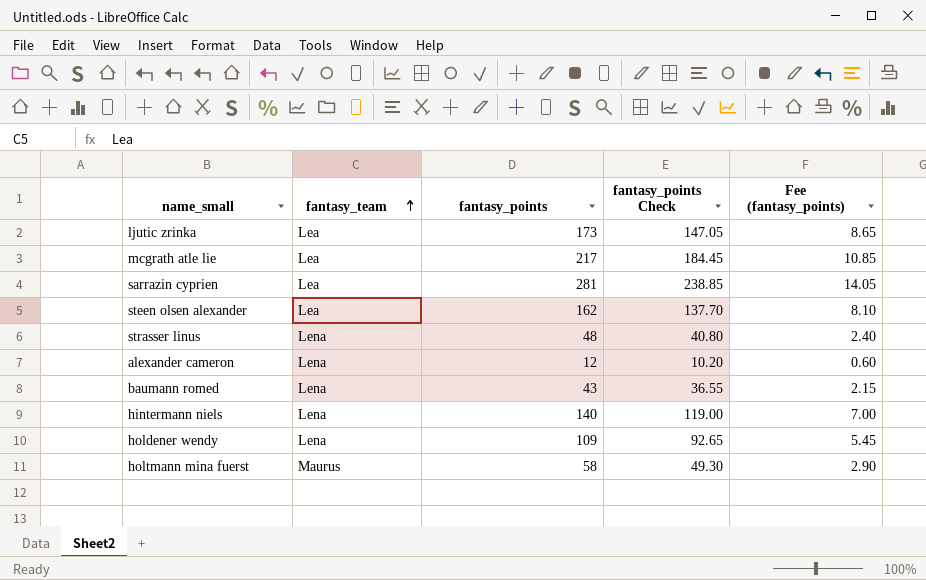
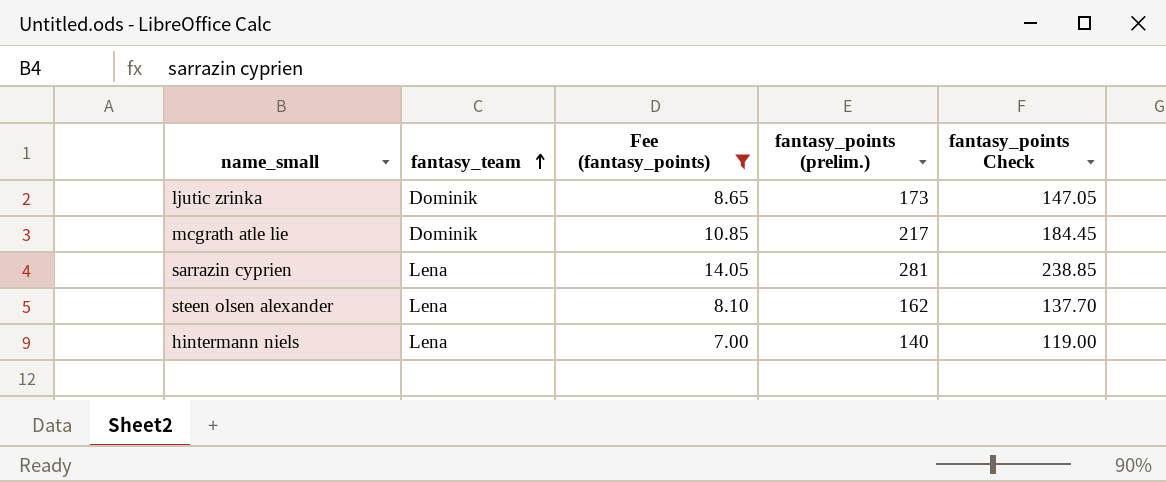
filter: none -> Fee (fantasy_points) >= 7.00
column Fee (fantasy_points) | position: 5 -> 3
column name: fantasy_points -> fantasy_points (prelim.)
ljutic zrinka | fantasy_team: Lea -> Dominik
mcgrath atle lie | fantasy_team: Lea -> Dominik
sarrazin cyprien | fantasy_team: Lea -> Lena
steen olsen alexander | fantasy_team: Lea -> Lena

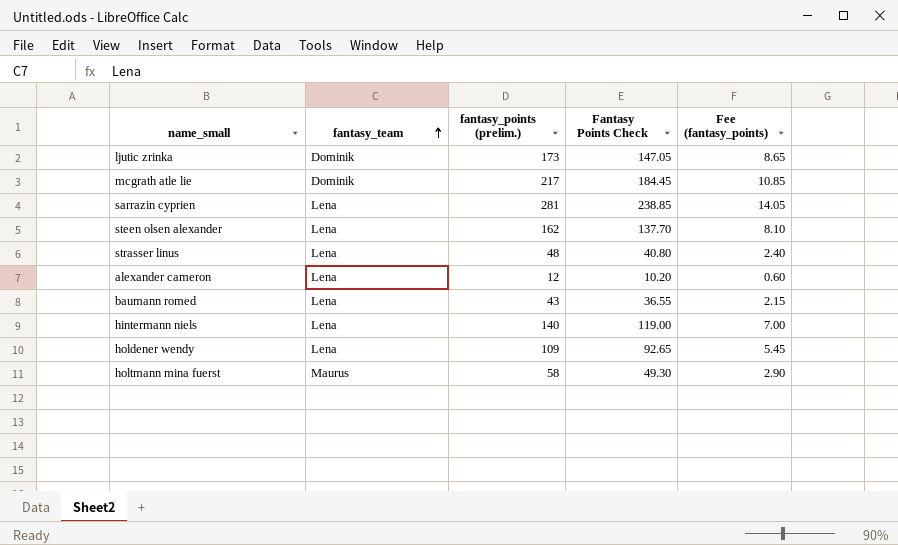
filter: Fee (fantasy_points) >= 7.00 -> none
column name: fantasy_points Check -> Fantasy Points Check
column Fee (fantasy_points) | position: 3 -> 5

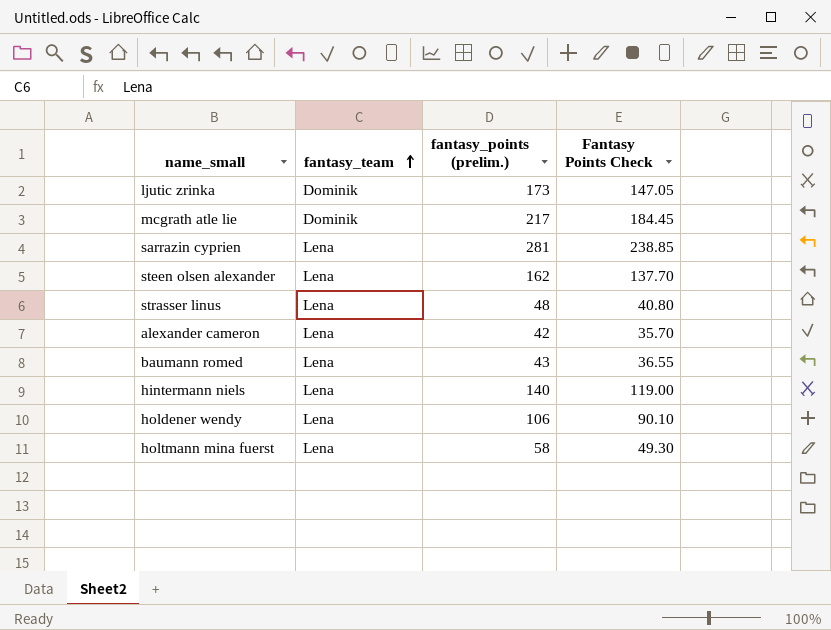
column Fee (fantasy_points) | formula: [fantasy_points (prelim.)] * 0.05 -> none
alexander cameron | fantasy_points (prelim.): 12 -> 42
alexander cameron | Fantasy Points Check: 10.20 -> 35.70
holdener wendy | fantasy_points (prelim.): 109 -> 106
holdener wendy | Fantasy Points Check: 92.65 -> 90.10
holtmann mina fuerst | fantasy_team: Maurus -> Lena

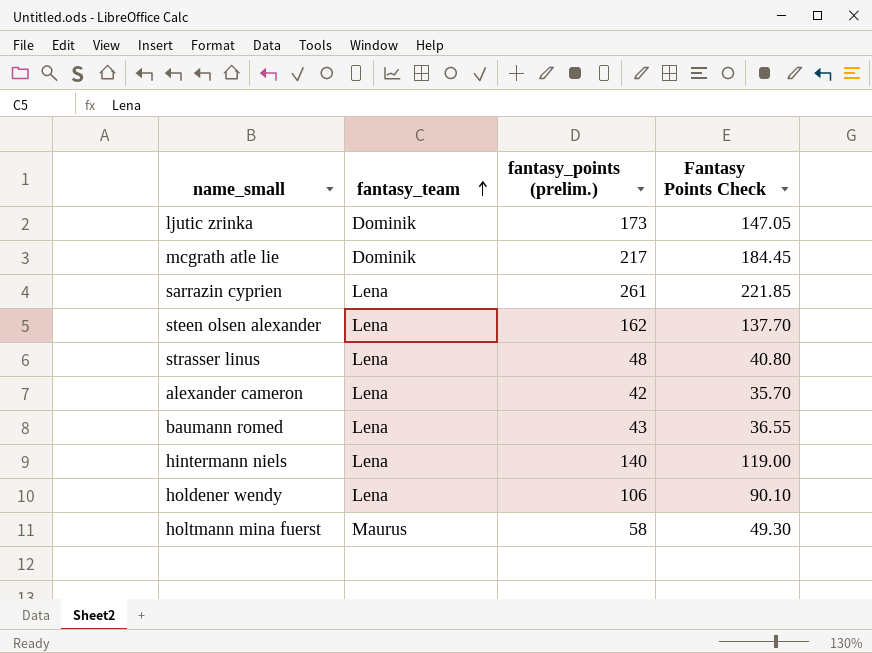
sarrazin cyprien | fantasy_points (prelim.): 281 -> 261
sarrazin cyprien | Fantasy Points Check: 238.85 -> 221.85
holtmann mina fuerst | fantasy_team: Lena -> Maurus

